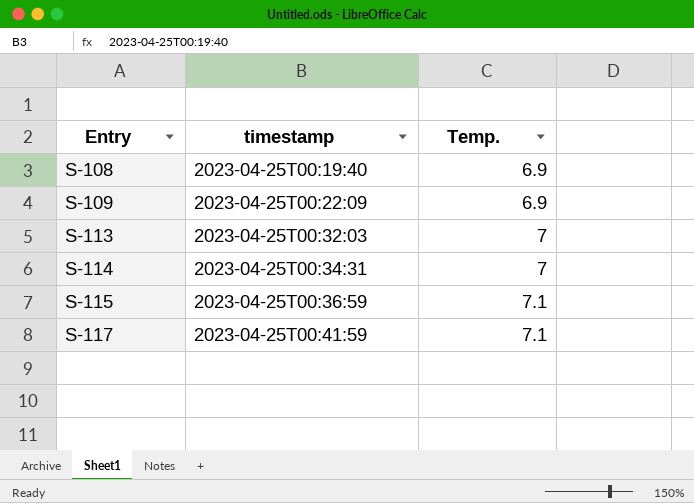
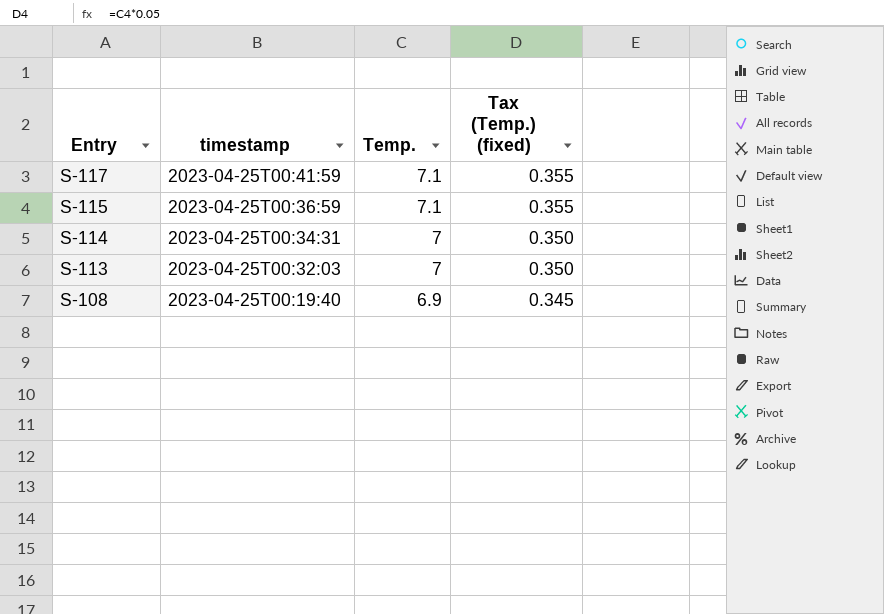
row order: Entry ascending -> Entry descending
column Tax (Temp.) (fixed) | formula: none -> [Temp.] * 0.05
row S-109: 2023-04-25T00:22:09 | 6.9 -> none

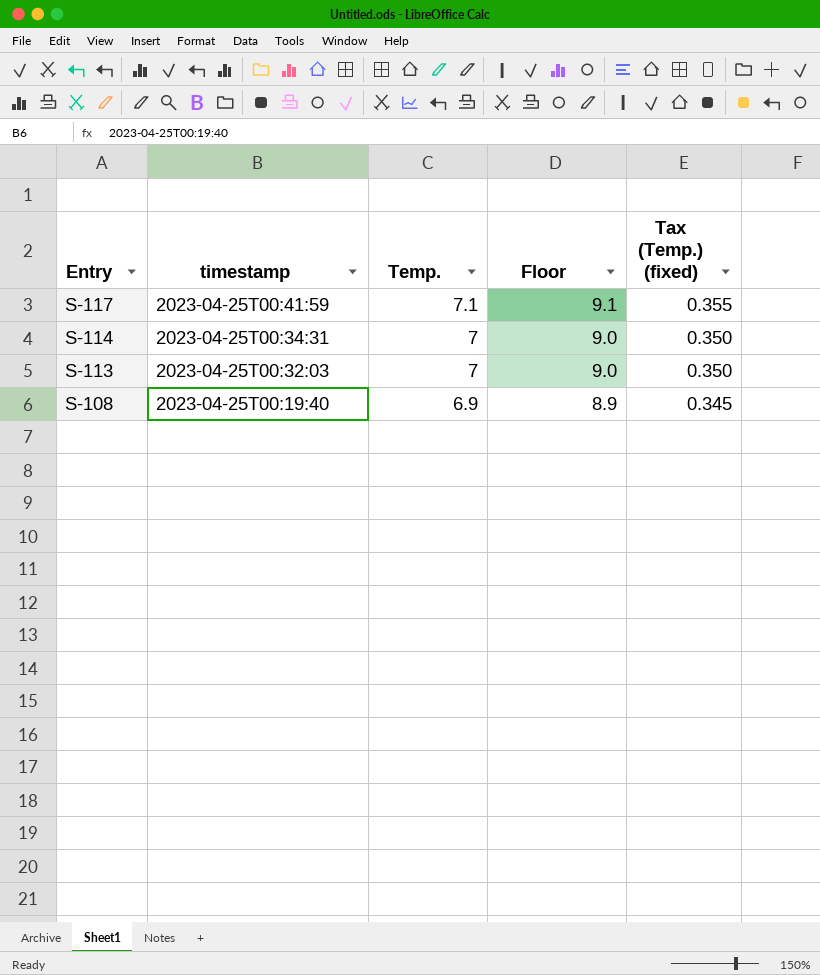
column Floor | formula: none -> [Temp.] + 2
row S-115: 2023-04-25T00:36:59 | 7.1 | 0.355 -> none

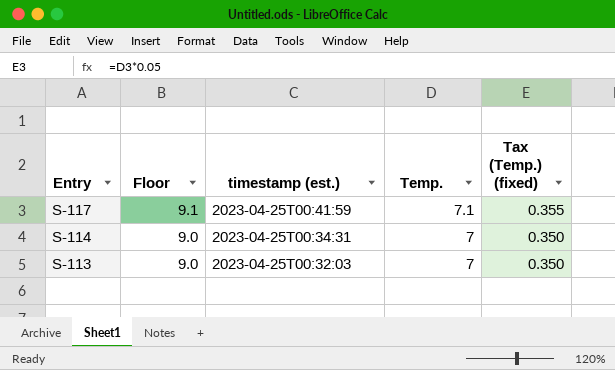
column Floor | position: 4 -> 2
column name: timestamp -> timestamp (est.)
row S-108: 2023-04-25T00:19:40 | 6.9 | 8.9 | 0.345 -> none

